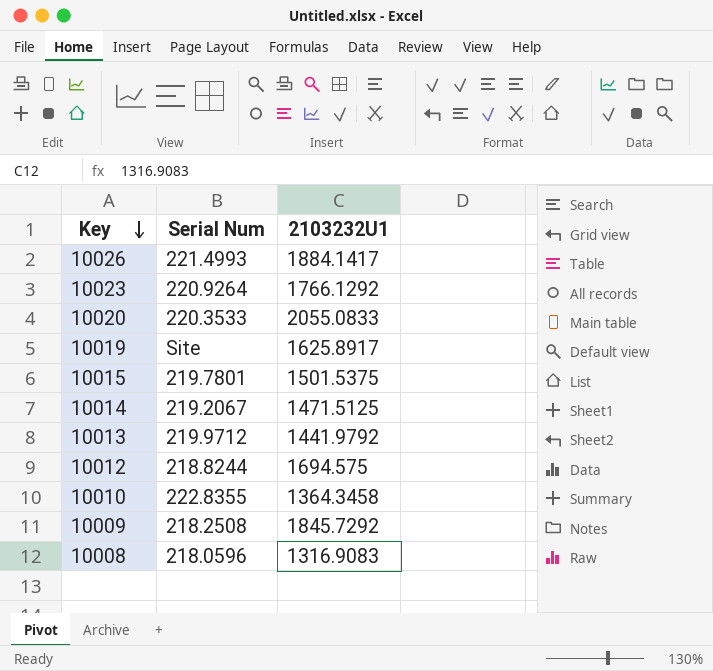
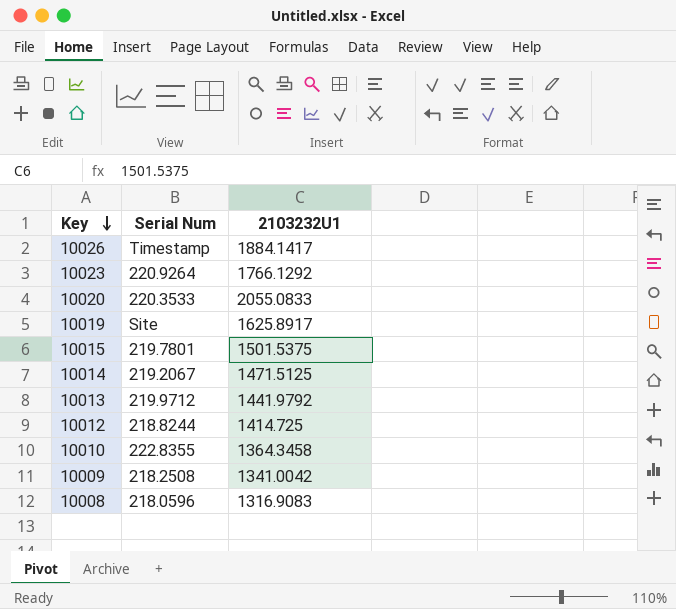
10026 | Serial Num: 221.4993 -> Timestamp
10012 | 2103232U1: 1694.575 -> 1414.725
10009 | 2103232U1: 1845.7292 -> 1341.0042

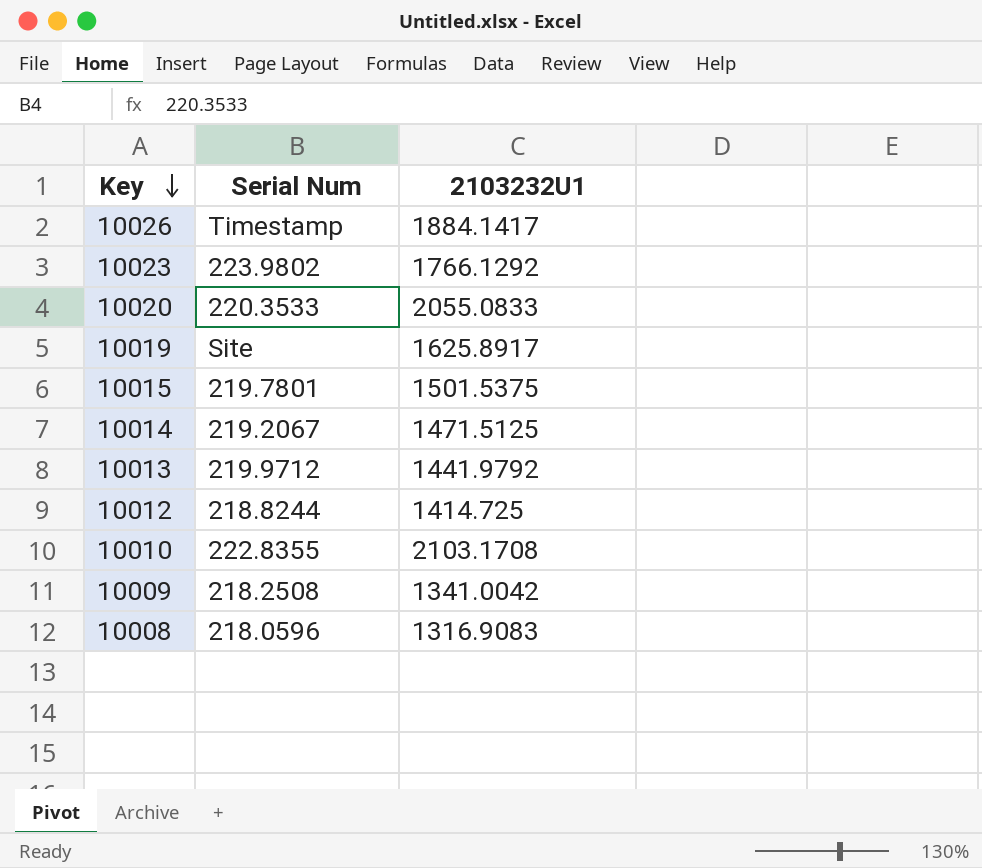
10023 | Serial Num: 220.9264 -> 223.9802
10010 | 2103232U1: 1364.3458 -> 2103.1708

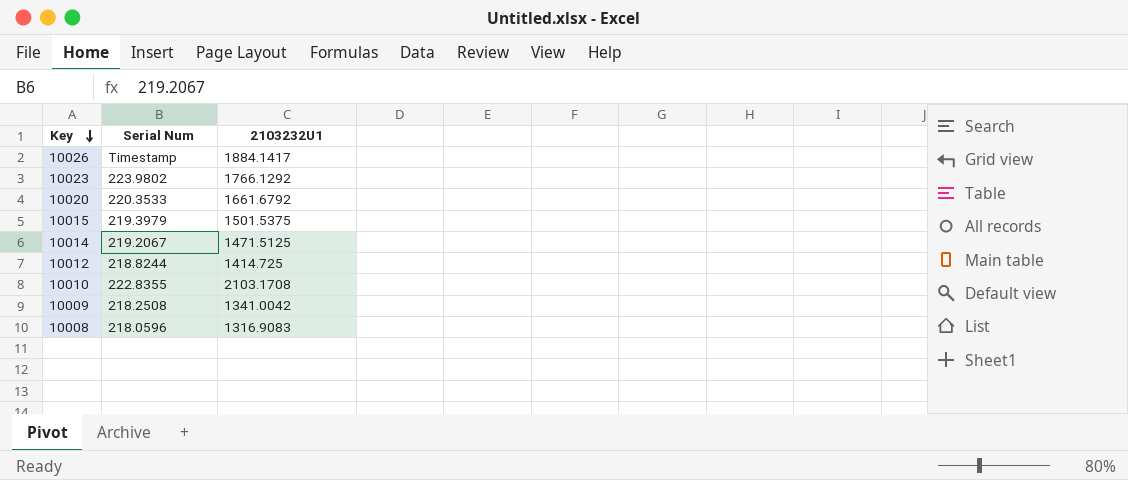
row 10019: Site | 1625.8917 -> none
row 10013: 219.9712 | 1441.9792 -> none
10020 | 2103232U1: 2055.0833 -> 1661.6792
10015 | Serial Num: 219.7801 -> 219.3979

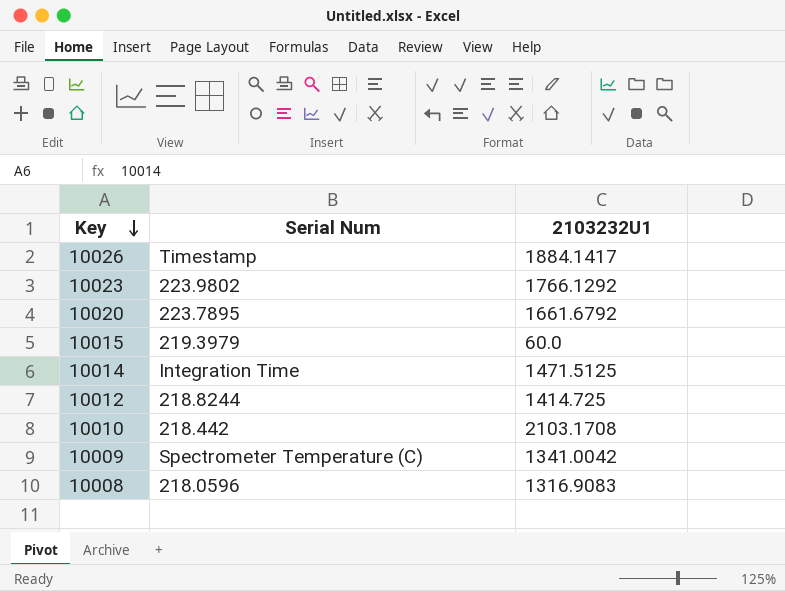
10020 | Serial Num: 220.3533 -> 223.7895
10015 | 2103232U1: 1501.5375 -> 60.0
10014 | Serial Num: 219.2067 -> Integration Time
10010 | Serial Num: 222.8355 -> 218.442
10009 | Serial Num: 218.2508 -> Spectrometer Temperature (C)

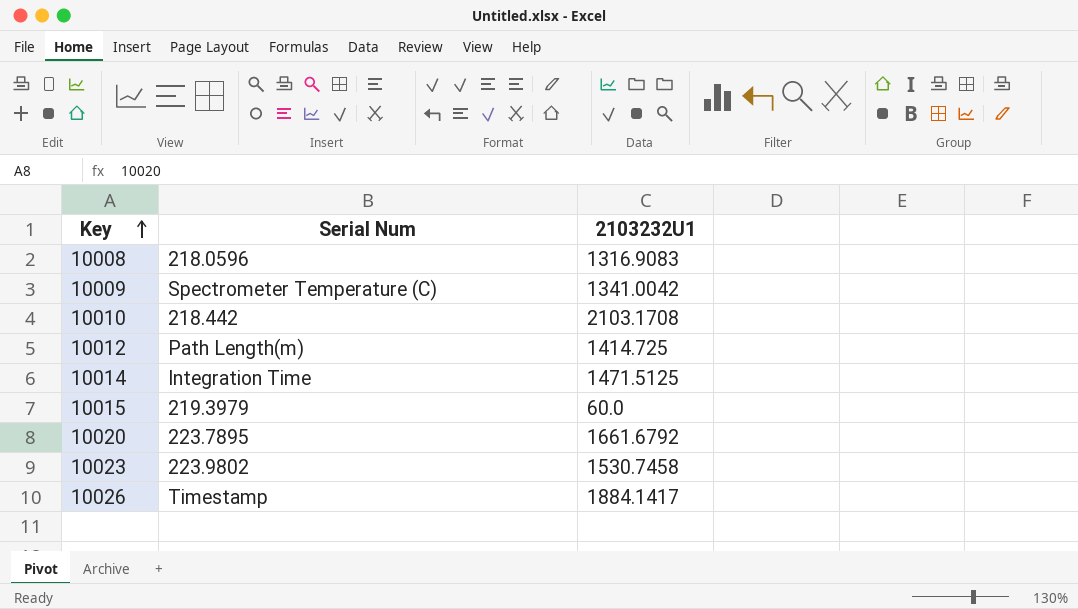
row order: Key descending -> Key ascending
10012 | Serial Num: 218.8244 -> Path Length(m)
10023 | 2103232U1: 1766.1292 -> 1530.7458

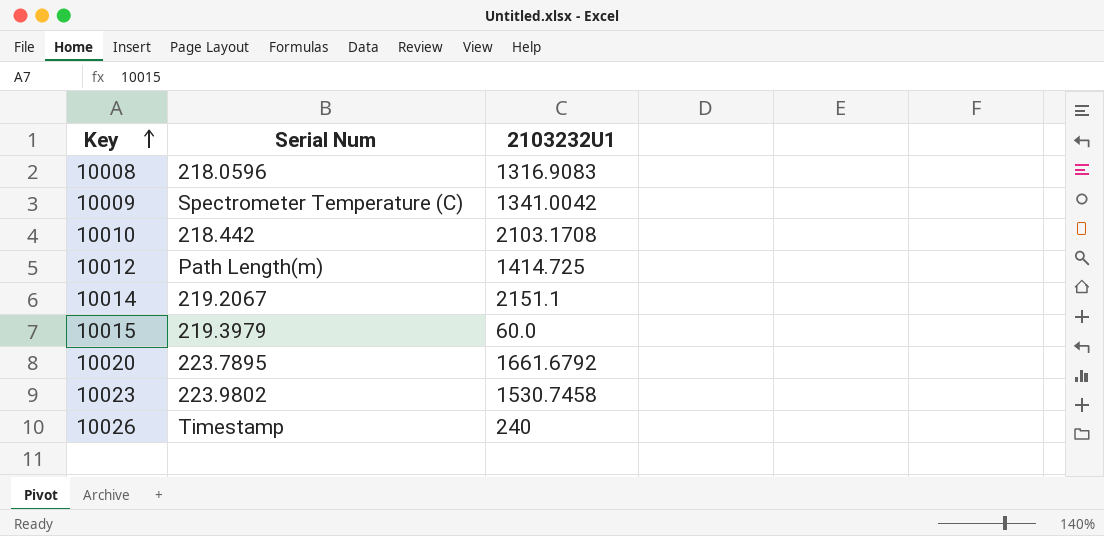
10014 | Serial Num: Integration Time -> 219.2067
10014 | 2103232U1: 1471.5125 -> 2151.1
10026 | 2103232U1: 1884.1417 -> 240

